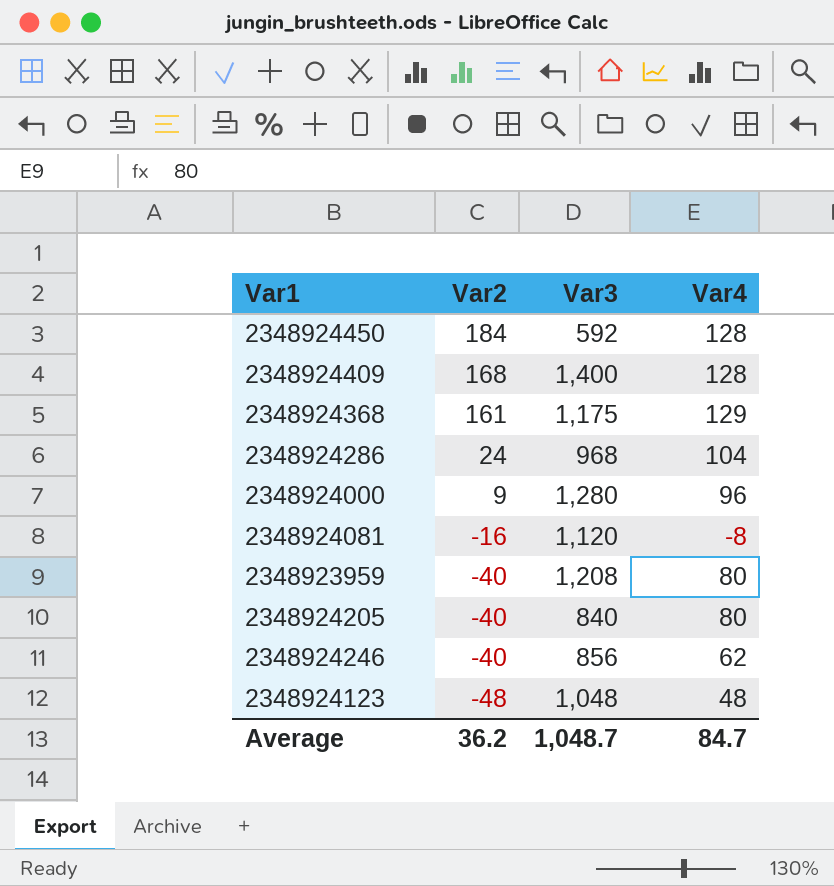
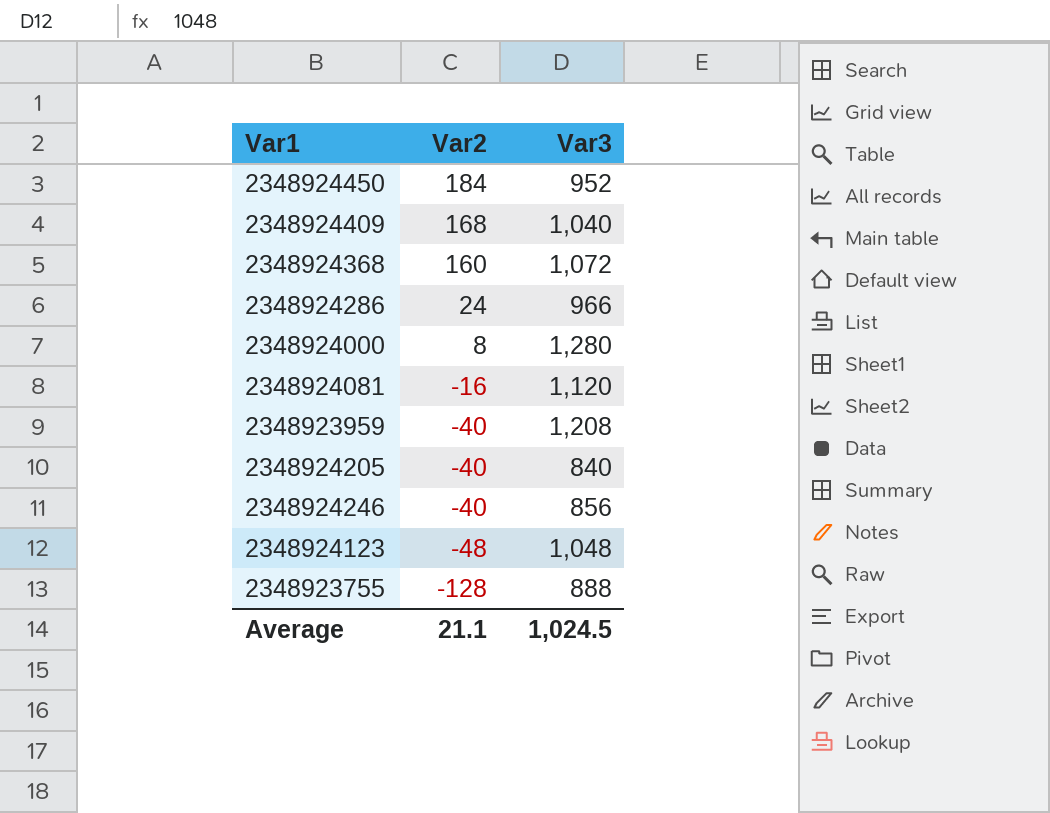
column Var4 | position: 4 -> none
2348924450 | Var3: 592 -> 952
2348924409 | Var3: 1,400 -> 1,040
2348924368 | Var2: 161 -> 160
2348924368 | Var3: 1,175 -> 1,072
2348924286 | Var3: 968 -> 966
2348924000 | Var2: 9 -> 8
row 2348923755: none -> -128 | 888
Average | Var2: 36.2 -> 21.1
Average | Var3: 1,048.7 -> 1,024.5

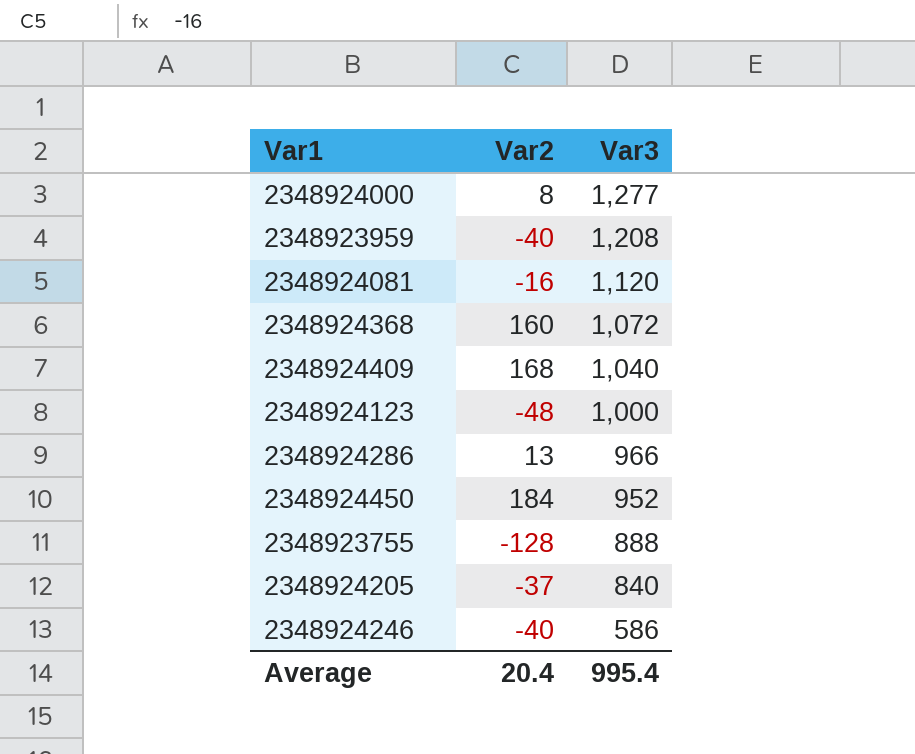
row order: Var2 descending -> Var3 descending
2348924000 | Var3: 1,280 -> 1,277
2348924123 | Var3: 1,048 -> 1,000
2348924286 | Var2: 24 -> 13
2348924205 | Var2: -40 -> -37
2348924246 | Var3: 856 -> 586
Average | Var2: 21.1 -> 20.4
Average | Var3: 1,024.5 -> 995.4

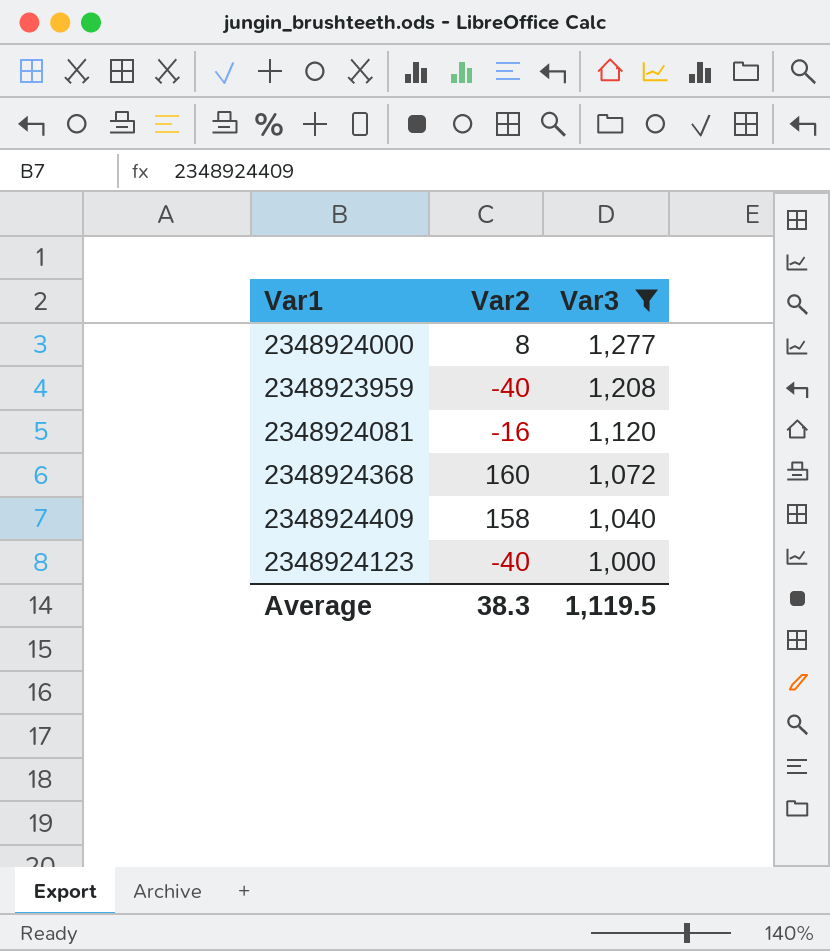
filter: none -> Var3 >= 1,000
2348924409 | Var2: 168 -> 158
2348924123 | Var2: -48 -> -40
Average | Var2: 20.4 -> 38.3
Average | Var3: 995.4 -> 1,119.5

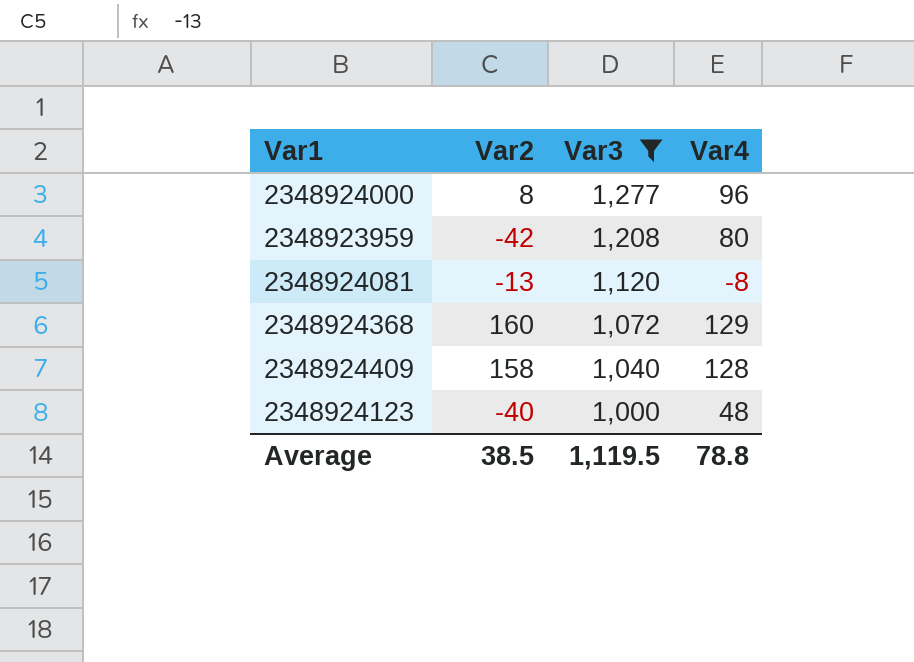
column Var4 | position: none -> 4
2348923959 | Var2: -40 -> -42
2348924081 | Var2: -16 -> -13
Average | Var2: 38.3 -> 38.5

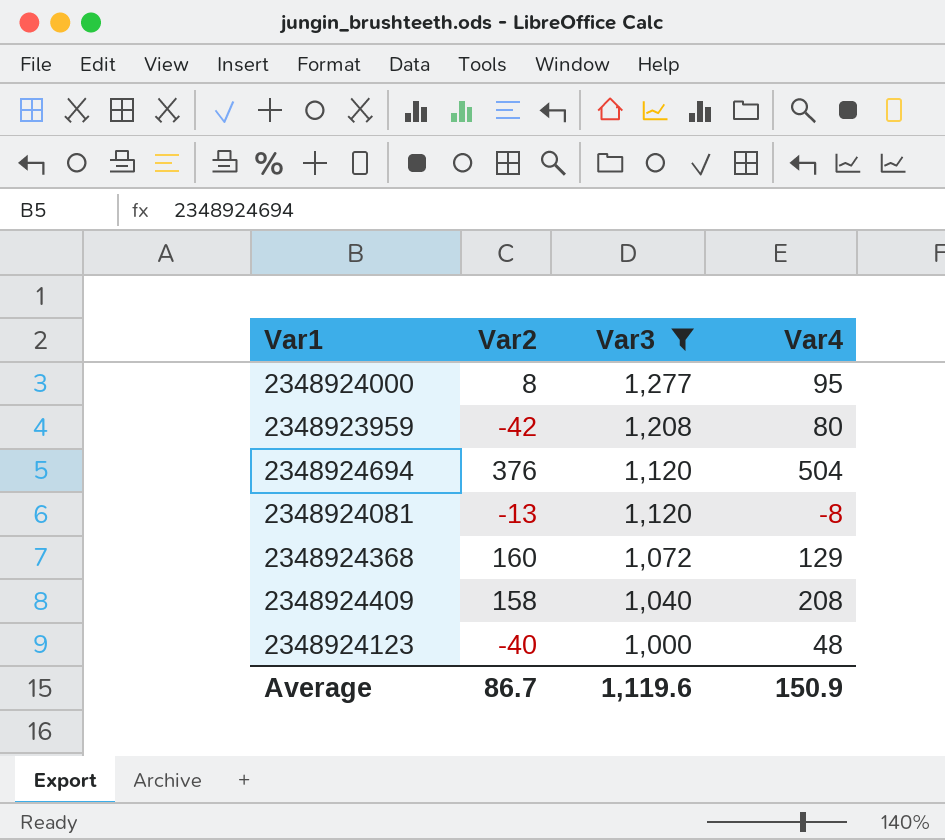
2348924000 | Var4: 96 -> 95
row 2348924694: none -> 376 | 1,120 | 504
2348924409 | Var4: 128 -> 208
Average | Var2: 38.5 -> 86.7
Average | Var3: 1,119.5 -> 1,119.6
Average | Var4: 78.8 -> 150.9

